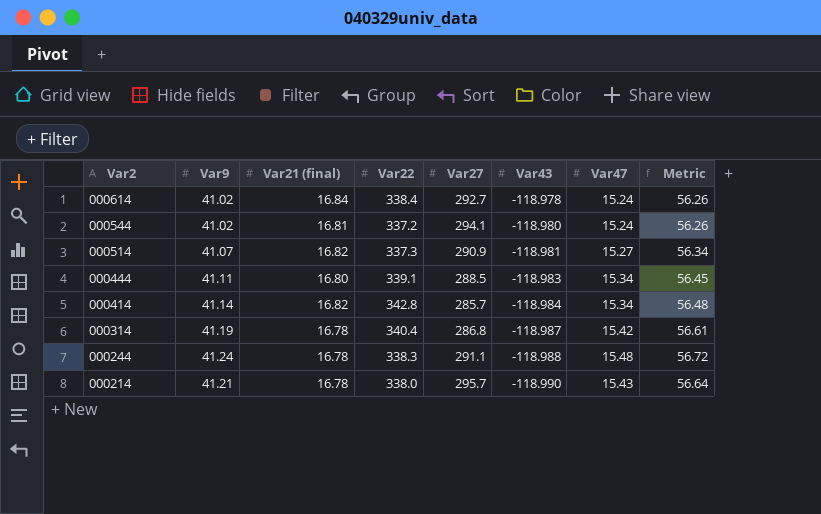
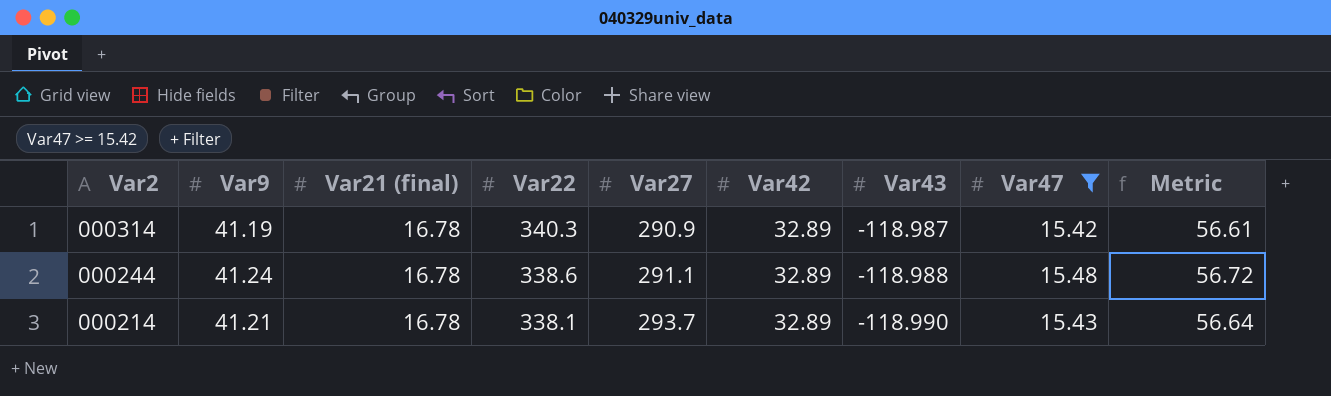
filter: none -> Var47 >= 15.42
column Var42 | position: none -> 6
000314 | Var22: 340.4 -> 340.3
000314 | Var27: 286.8 -> 290.9
000244 | Var22: 338.3 -> 338.6
000214 | Var22: 338.0 -> 338.1
000214 | Var27: 295.7 -> 293.7

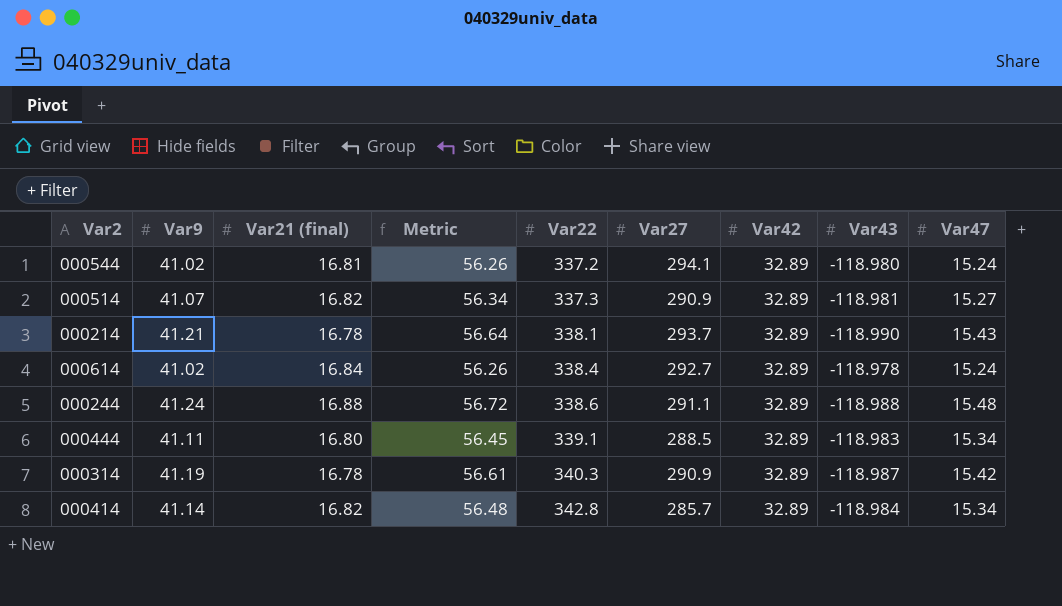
filter: Var47 >= 15.42 -> none
row order: Var2 descending -> Var22 ascending
column Metric | position: 9 -> 4
000244 | Var21 (final): 16.78 -> 16.88

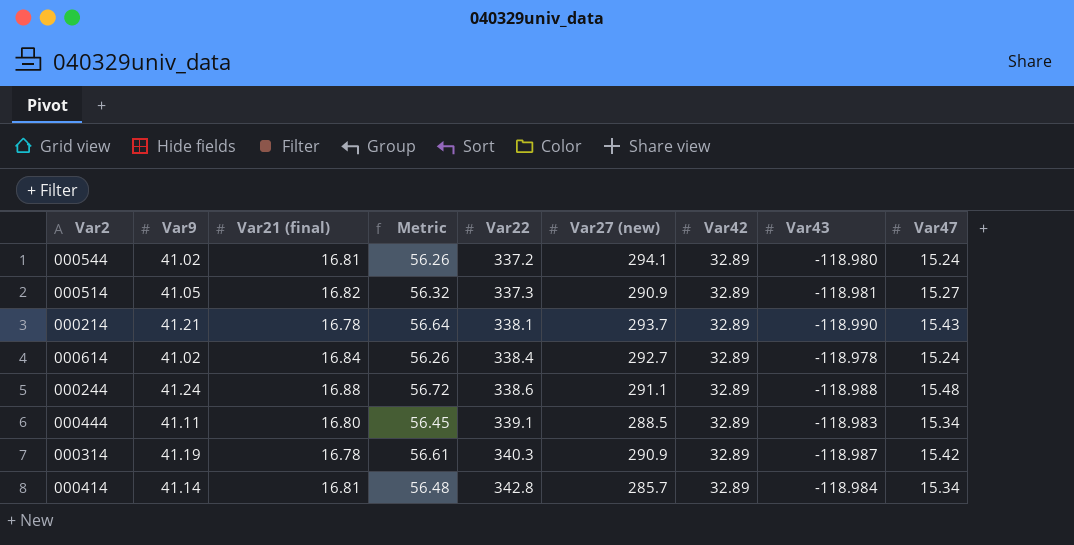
column name: Var27 -> Var27 (new)
000514 | Var9: 41.07 -> 41.05
000514 | Metric: 56.34 -> 56.32
000414 | Var21 (final): 16.82 -> 16.81

